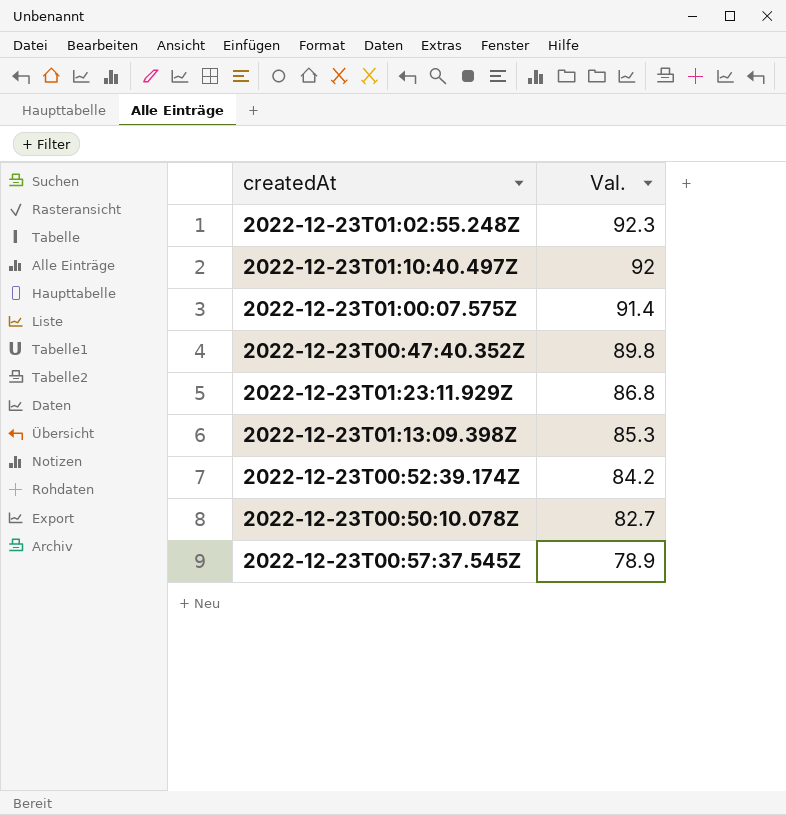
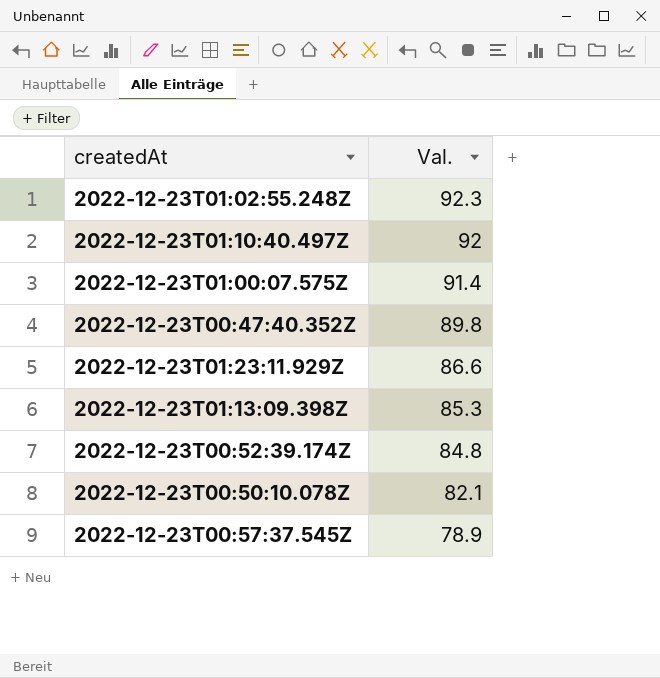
2022-12-23T01:23:11.929Z | Val.: 86.8 -> 86.6
2022-12-23T00:52:39.174Z | Val.: 84.2 -> 84.8
2022-12-23T00:50:10.078Z | Val.: 82.7 -> 82.1

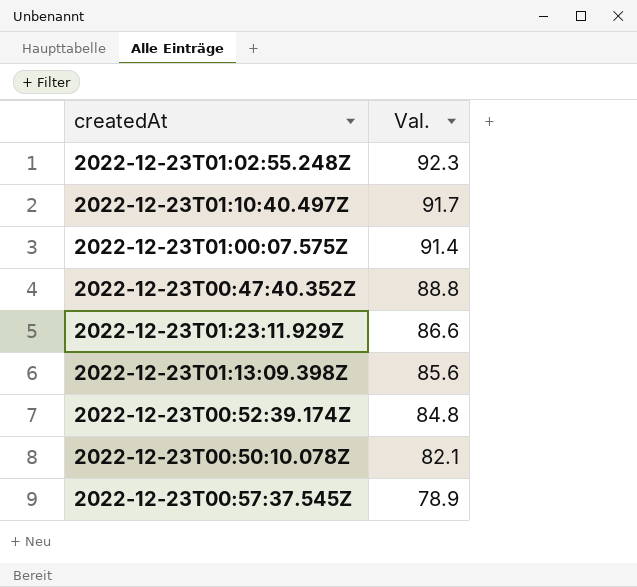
2022-12-23T01:10:40.497Z | Val.: 92 -> 91.7
2022-12-23T00:47:40.352Z | Val.: 89.8 -> 88.8
2022-12-23T01:13:09.398Z | Val.: 85.3 -> 85.6

